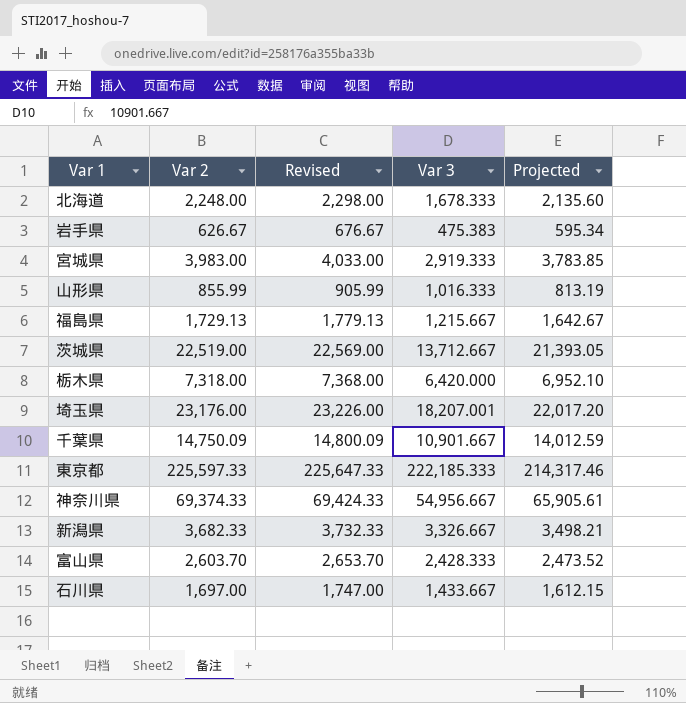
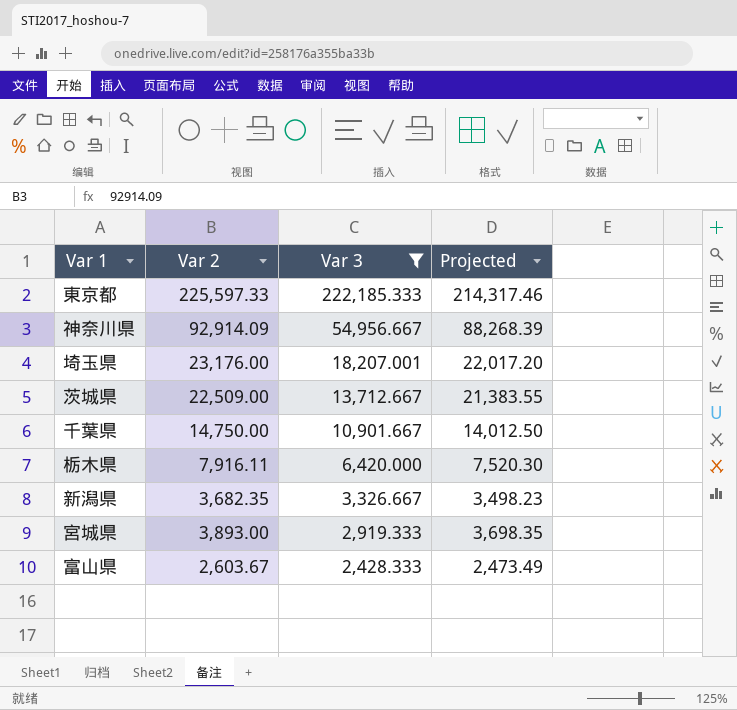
filter: none -> Var 3 >= 2,428.333
row order: none -> Var 3 descending
column Revised | formula: [Var 2] + 50 -> none
神奈川県 | Var 2: 69,374.33 -> 92,914.09
神奈川県 | Projected: 65,905.61 -> 88,268.39
茨城県 | Var 2: 22,519.00 -> 22,509.00
茨城県 | Projected: 21,393.05 -> 21,383.55
千葉県 | Var 2: 14,750.09 -> 14,750.00
千葉県 | Projected: 14,012.59 -> 14,012.50
栃木県 | Var 2: 7,318.00 -> 7,916.11
栃木県 | Projected: 6,952.10 -> 7,520.30
新潟県 | Var 2: 3,682.33 -> 3,682.35
新潟県 | Projected: 3,498.21 -> 3,498.23
宮城県 | Var 2: 3,983.00 -> 3,893.00
宮城県 | Projected: 3,783.85 -> 3,698.35
富山県 | Var 2: 2,603.70 -> 2,603.67
富山県 | Projected: 2,473.52 -> 2,473.49

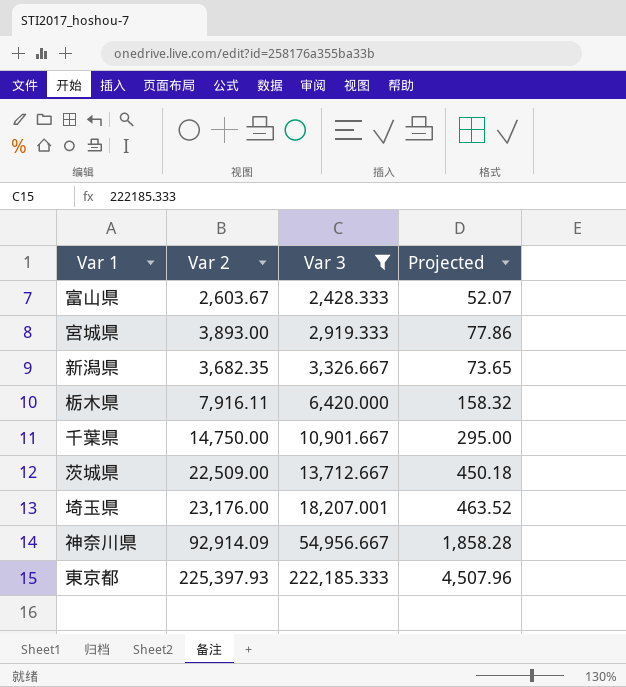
row order: Var 3 descending -> Var 3 ascending
column Projected | formula: [Var 2] * 0.95 -> [Var 2] * 0.02
東京都 | Var 2: 225,597.33 -> 225,397.93

